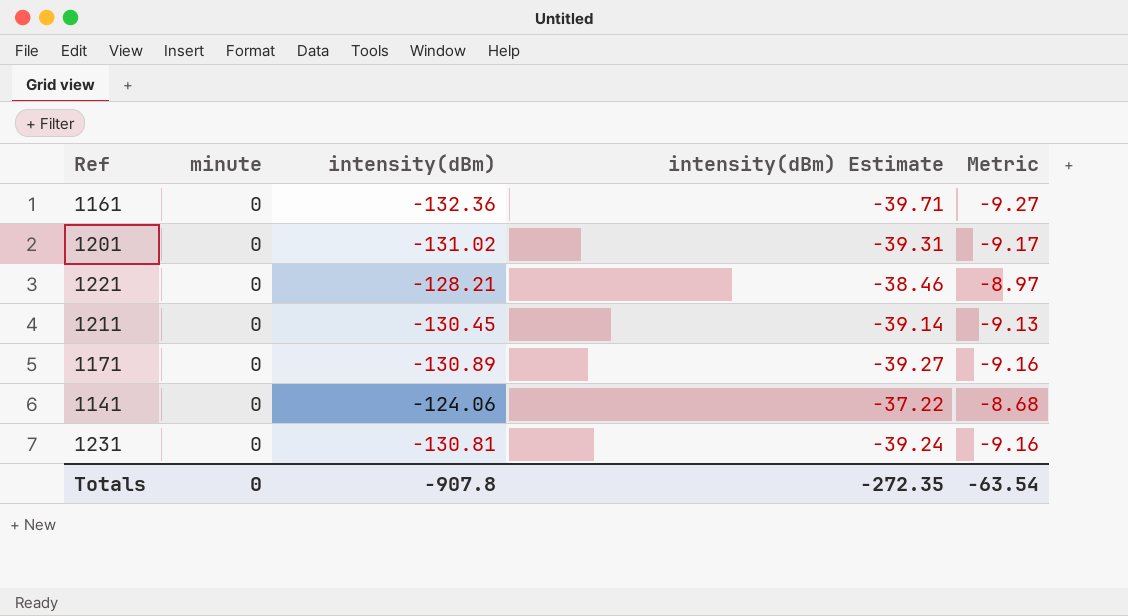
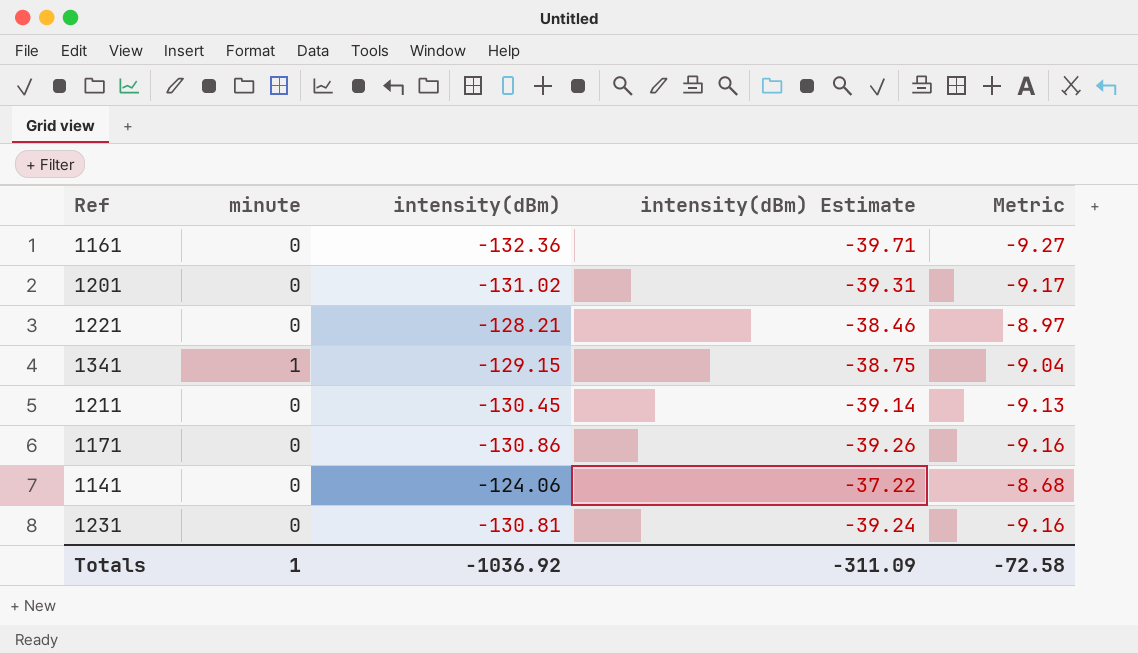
row 1341: none -> 1 | -129.15 | -38.75 | -9.04
1171 | intensity(dBm): -130.89 -> -130.86
1171 | intensity(dBm) Estimate: -39.27 -> -39.26
Totals | minute: 0 -> 1
Totals | intensity(dBm): -907.8 -> -1036.92
Totals | intensity(dBm) Estimate: -272.35 -> -311.09
Totals | Metric: -63.54 -> -72.58

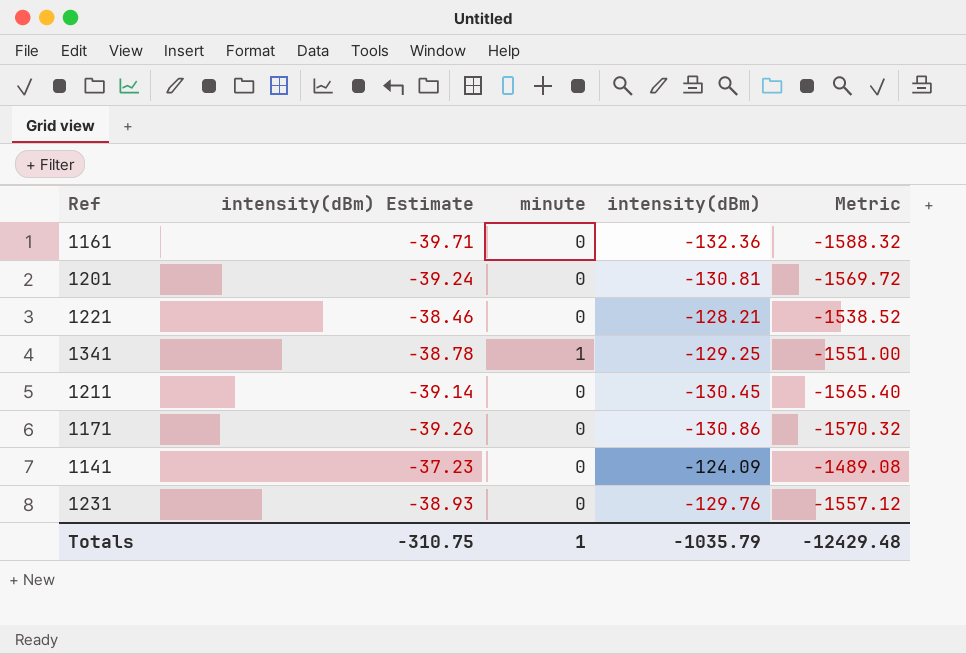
column intensity(dBm) Estimate | position: 4 -> 2
column Metric | formula: [intensity(dBm)] * 0.07 -> [intensity(dBm)] * 12
1201 | intensity(dBm) Estimate: -39.31 -> -39.24
1201 | intensity(dBm): -131.02 -> -130.81
1341 | intensity(dBm) Estimate: -38.75 -> -38.78
1341 | intensity(dBm): -129.15 -> -129.25
1141 | intensity(dBm) Estimate: -37.22 -> -37.23
1141 | intensity(dBm): -124.06 -> -124.09
1231 | intensity(dBm) Estimate: -39.24 -> -38.93
1231 | intensity(dBm): -130.81 -> -129.76
Totals | intensity(dBm) Estimate: -311.09 -> -310.75
Totals | intensity(dBm): -1036.92 -> -1035.79
Totals | Metric: -72.58 -> -12429.48

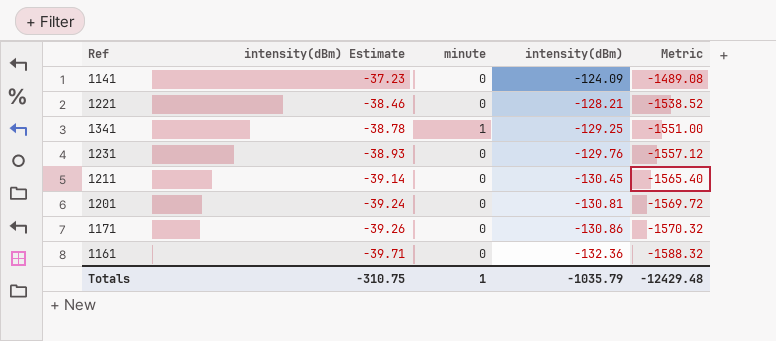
row order: none -> intensity(dBm) Estimate descending

